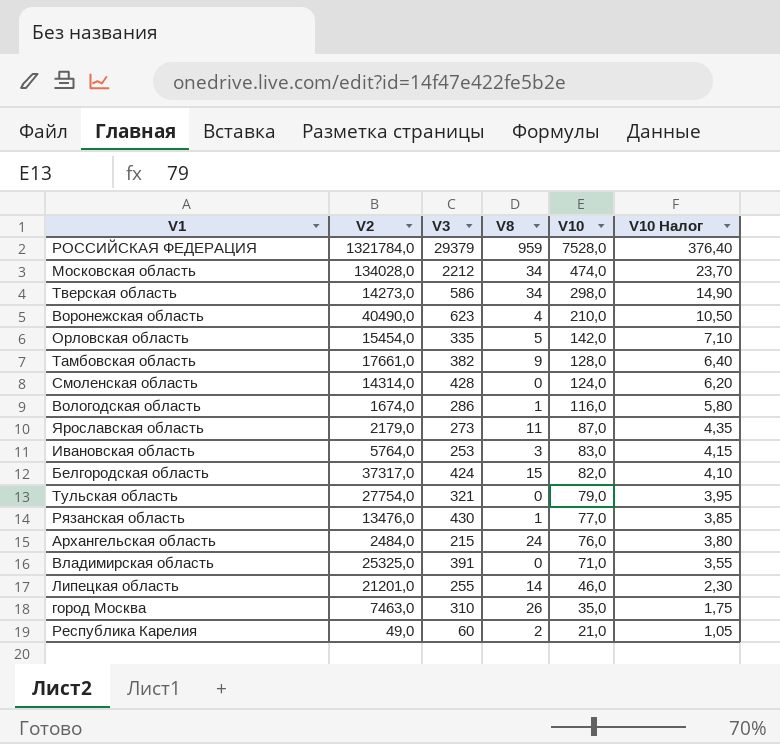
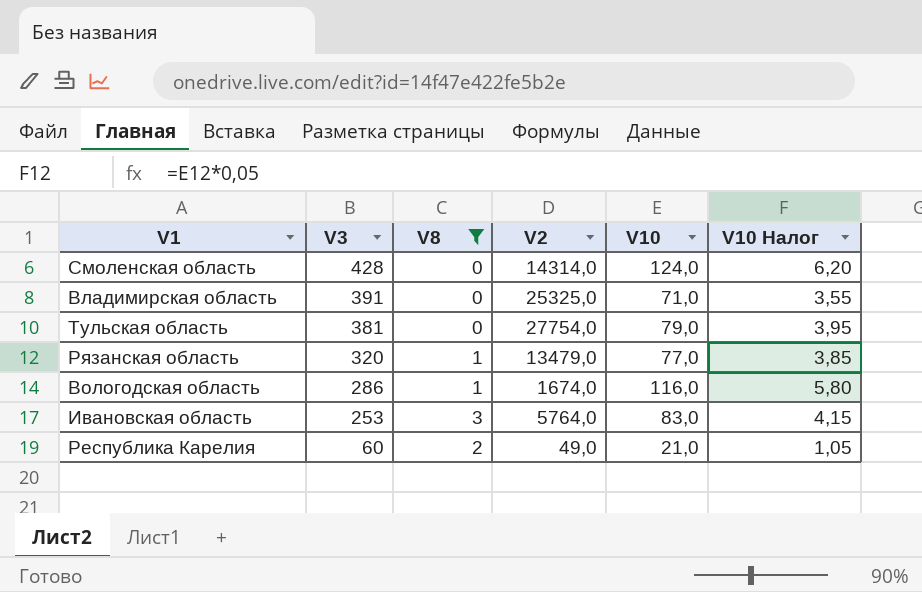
filter: none -> V8 <= 3
row order: V10 descending -> V3 descending
column V2 | position: 2 -> 4
Тульская область | V3: 321 -> 381
Рязанская область | V3: 430 -> 320
Рязанская область | V2: 13476,0 -> 13479,0

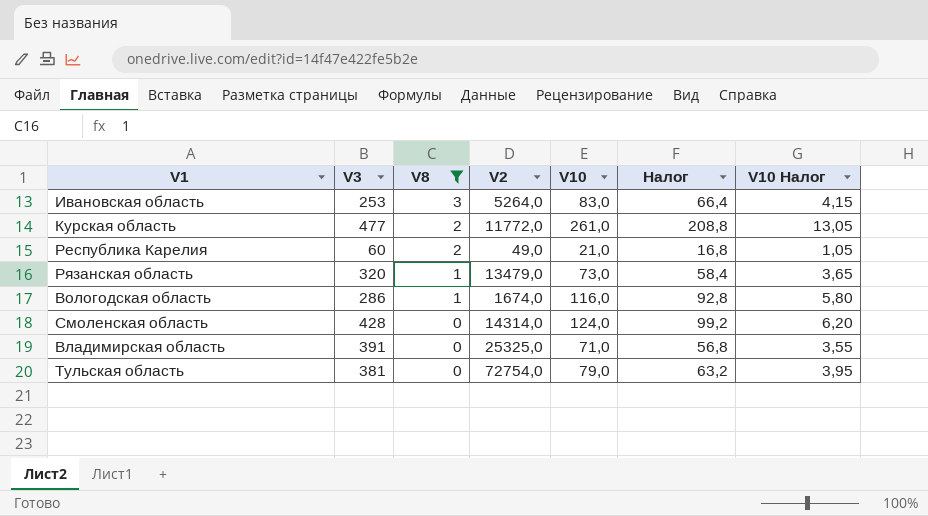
row order: V3 descending -> V8 descending
column Налог | formula: none -> [V10] * 0,8
Ивановская область | V2: 5764,0 -> 5264,0
row Курская область: none -> 477 | 2 | 11772,0 | 261,0 | 208,8 | 13,05
Рязанская область | V10: 77,0 -> 73,0
Рязанская область | V10 Налог: 3,85 -> 3,65
Тульская область | V2: 27754,0 -> 72754,0

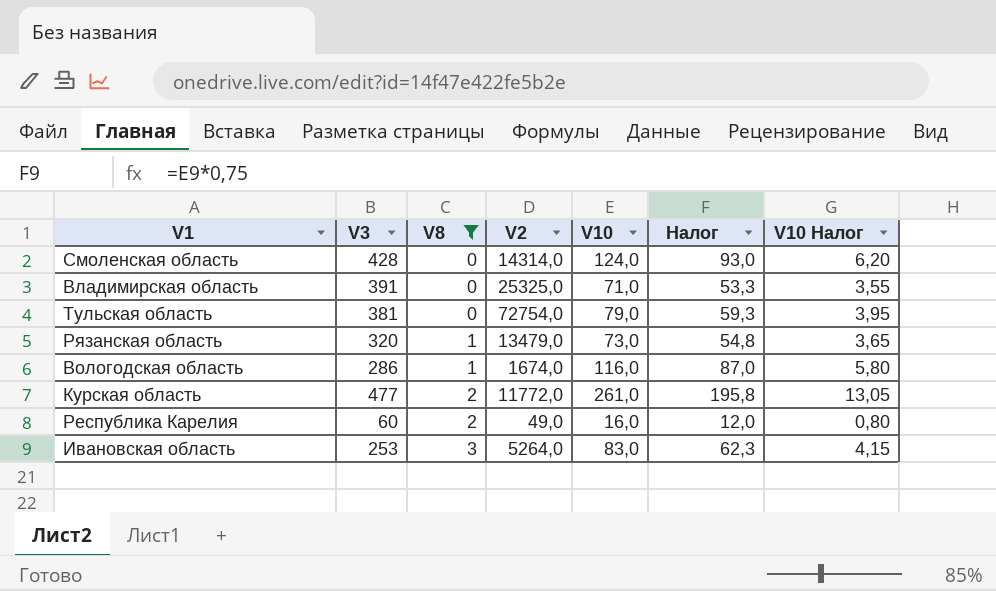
row order: V8 descending -> V8 ascending
column Налог | formula: [V10] * 0,8 -> [V10] * 0,75
Республика Карелия | V10: 21,0 -> 16,0
Республика Карелия | V10 Налог: 1,05 -> 0,80

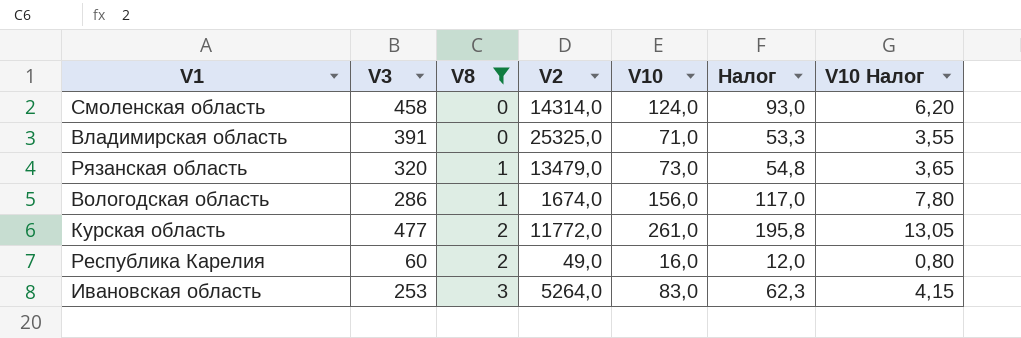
row Тульская область: 381 | 0 | 72754,0 | 79,0 | 59,3 | 3,95 -> none
Смоленская область | V3: 428 -> 458
Вологодская область | V10: 116,0 -> 156,0
Вологодская область | Налог: 87,0 -> 117,0
Вологодская область | V10 Налог: 5,80 -> 7,80

